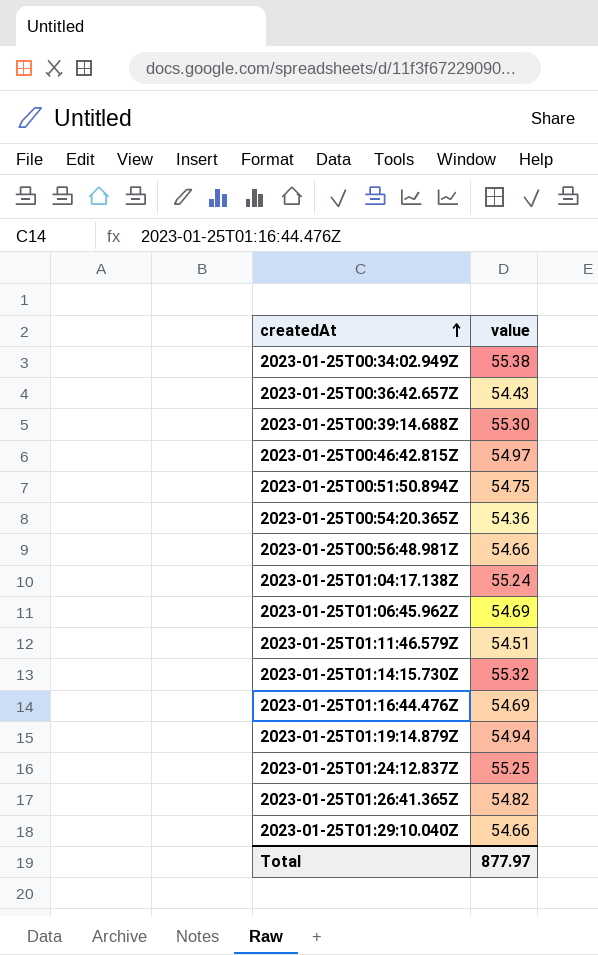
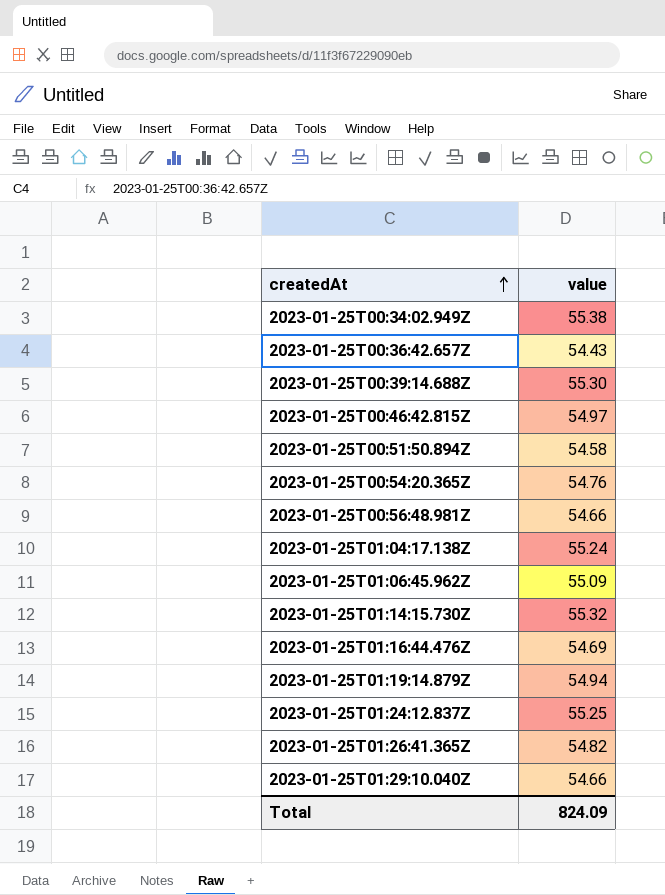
row 2023-01-25T01:11:46.579Z: 54.51 -> none
2023-01-25T00:51:50.894Z | value: 54.75 -> 54.58
2023-01-25T00:54:20.365Z | value: 54.36 -> 54.76
2023-01-25T01:06:45.962Z | value: 54.69 -> 55.09
Total | value: 877.97 -> 824.09

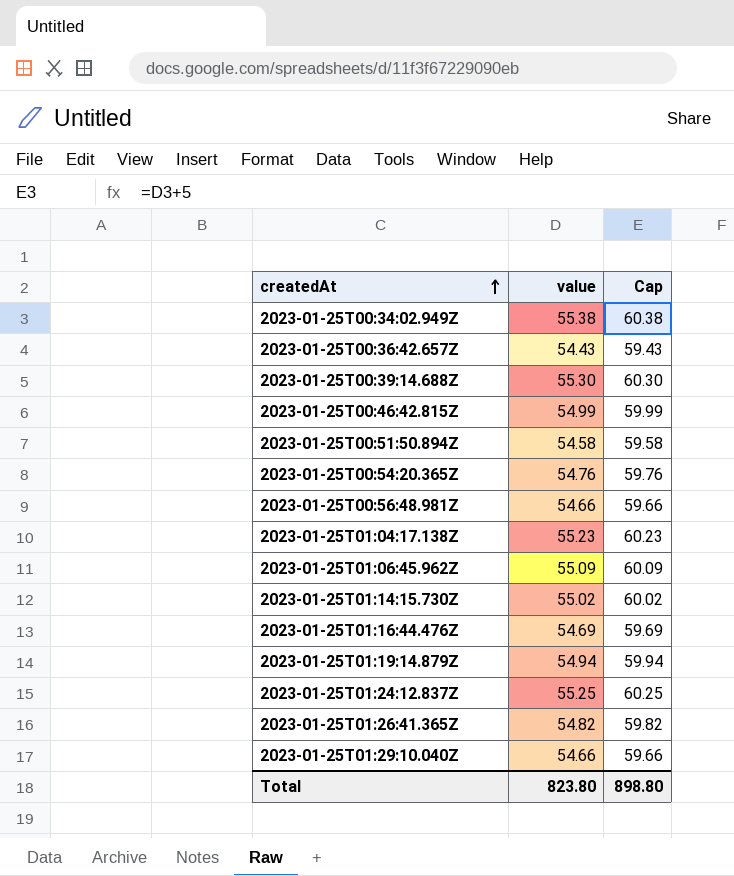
column Cap | formula: none -> [value] + 5
2023-01-25T00:46:42.815Z | value: 54.97 -> 54.99
2023-01-25T01:04:17.138Z | value: 55.24 -> 55.23
2023-01-25T01:14:15.730Z | value: 55.32 -> 55.02
Total | value: 824.09 -> 823.80

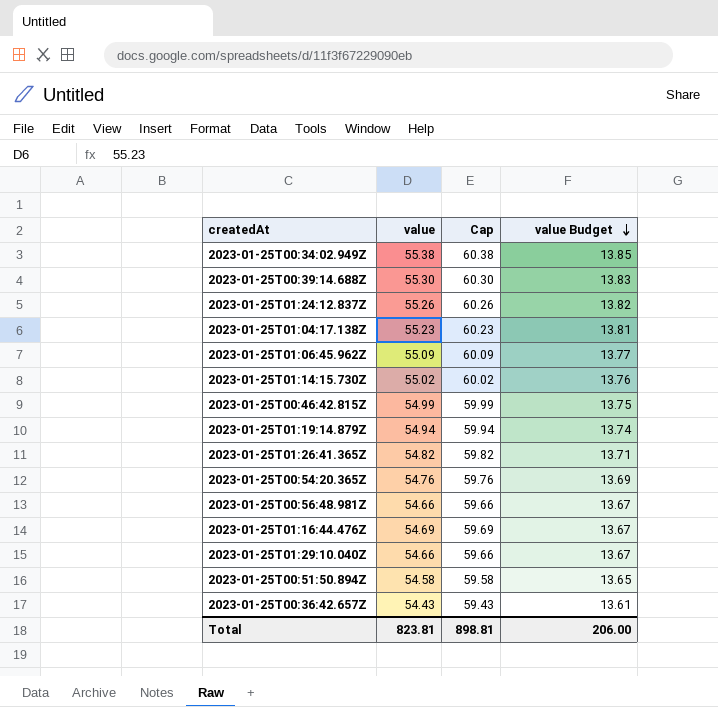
row order: createdAt ascending -> value Budget descending
column value Budget | formula: none -> [value] * 0.25
2023-01-25T01:24:12.837Z | value: 55.25 -> 55.26
2023-01-25T01:24:12.837Z | Cap: 60.25 -> 60.26
Total | value: 823.80 -> 823.81
Total | Cap: 898.80 -> 898.81

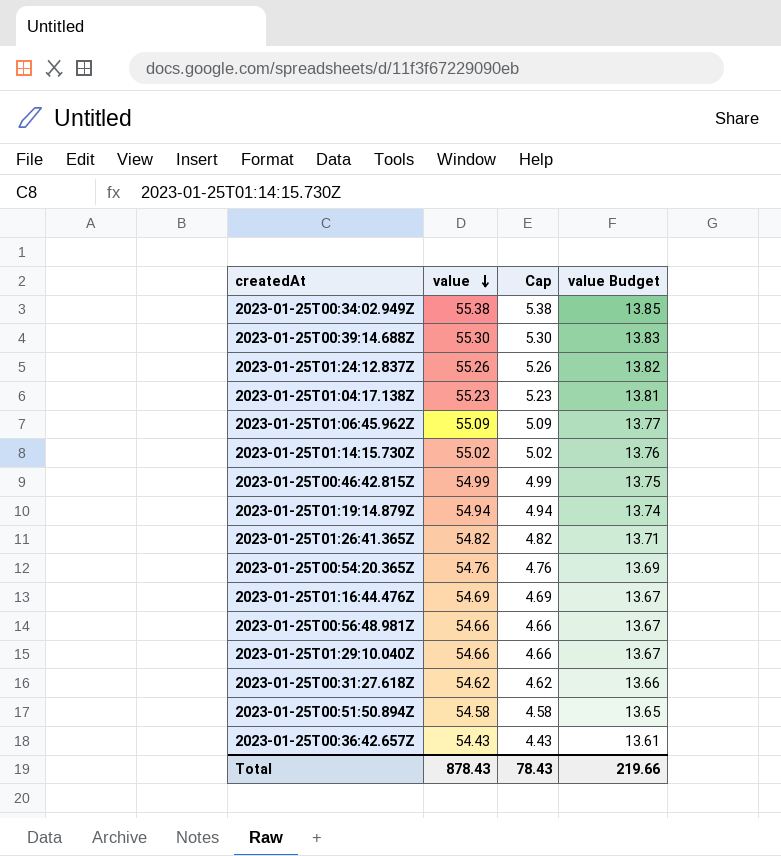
row order: value Budget descending -> value descending
column Cap | formula: [value] + 5 -> [value] - 50
row 2023-01-25T00:31:27.618Z: none -> 54.62 | 4.62 | 13.66
Total | value: 823.81 -> 878.43
Total | Cap: 898.81 -> 78.43
Total | value Budget: 206.00 -> 219.66

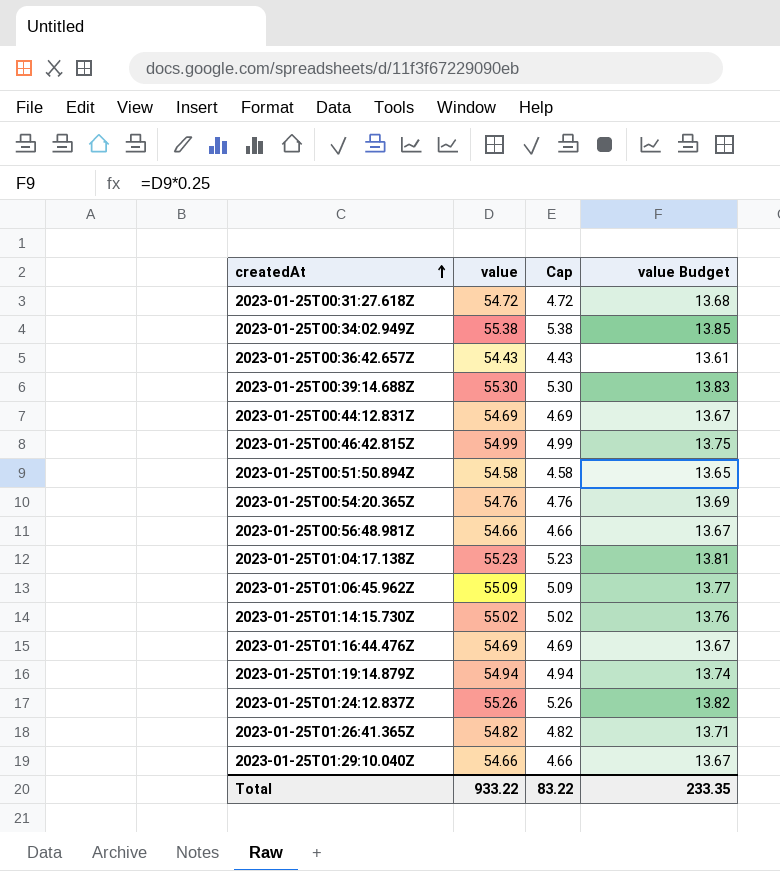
row order: value descending -> createdAt ascending
2023-01-25T00:31:27.618Z | value: 54.62 -> 54.72
2023-01-25T00:31:27.618Z | Cap: 4.62 -> 4.72
2023-01-25T00:31:27.618Z | value Budget: 13.66 -> 13.68
row 2023-01-25T00:44:12.831Z: none -> 54.69 | 4.69 | 13.67
Total | value: 878.43 -> 933.22
Total | Cap: 78.43 -> 83.22
Total | value Budget: 219.66 -> 233.35

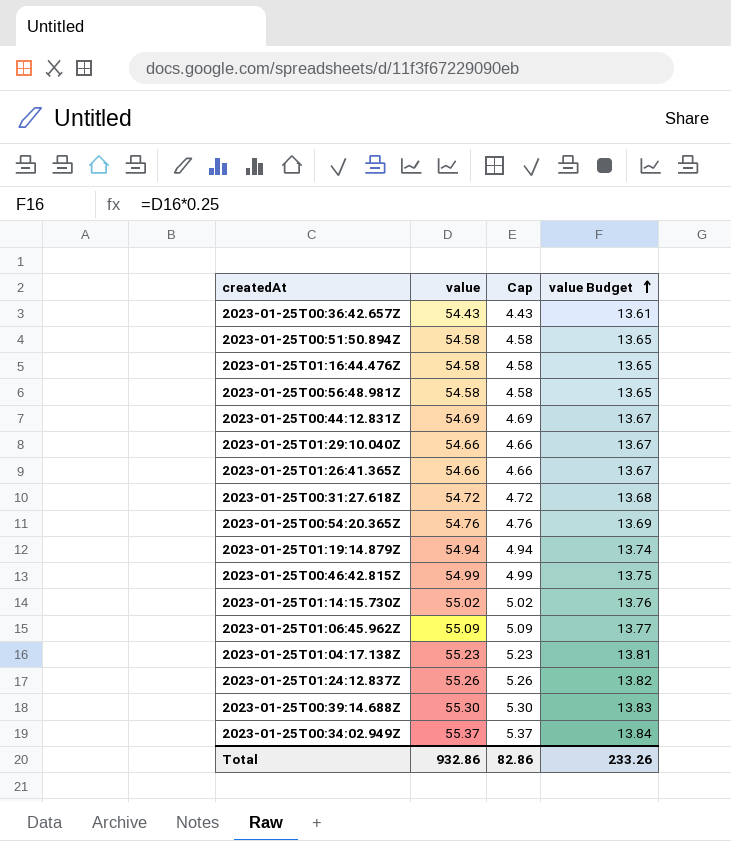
row order: createdAt ascending -> value Budget ascending
2023-01-25T01:16:44.476Z | value: 54.69 -> 54.58
2023-01-25T01:16:44.476Z | Cap: 4.69 -> 4.58
2023-01-25T01:16:44.476Z | value Budget: 13.67 -> 13.65
2023-01-25T00:56:48.981Z | value: 54.66 -> 54.58
2023-01-25T00:56:48.981Z | Cap: 4.66 -> 4.58
2023-01-25T00:56:48.981Z | value Budget: 13.67 -> 13.65
2023-01-25T01:26:41.365Z | value: 54.82 -> 54.66
2023-01-25T01:26:41.365Z | Cap: 4.82 -> 4.66
2023-01-25T01:26:41.365Z | value Budget: 13.71 -> 13.67
2023-01-25T00:34:02.949Z | value: 55.38 -> 55.37
2023-01-25T00:34:02.949Z | Cap: 5.38 -> 5.37
2023-01-25T00:34:02.949Z | value Budget: 13.85 -> 13.84
Total | value: 933.22 -> 932.86
Total | Cap: 83.22 -> 82.86
Total | value Budget: 233.35 -> 233.26

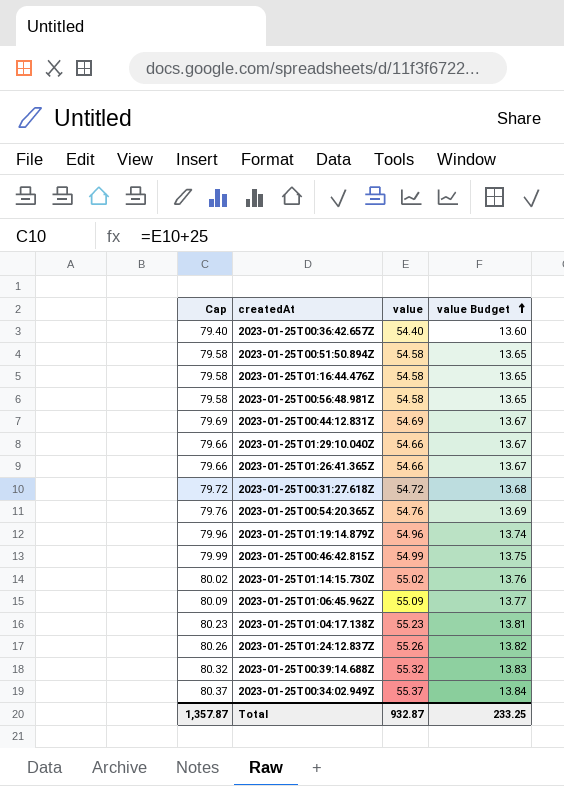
column Cap | formula: [value] - 50 -> [value] + 25
column Cap | position: 3 -> 1
2023-01-25T00:36:42.657Z | value: 54.43 -> 54.40
2023-01-25T00:36:42.657Z | value Budget: 13.61 -> 13.60
2023-01-25T01:19:14.879Z | value: 54.94 -> 54.96
2023-01-25T00:39:14.688Z | value: 55.30 -> 55.32
Total | Cap: 82.86 -> 1,357.87
Total | value: 932.86 -> 932.87
Total | value Budget: 233.26 -> 233.25

